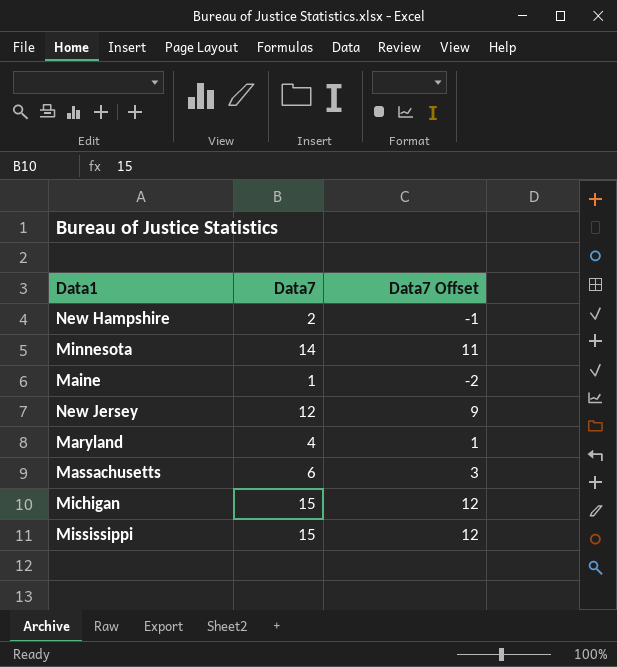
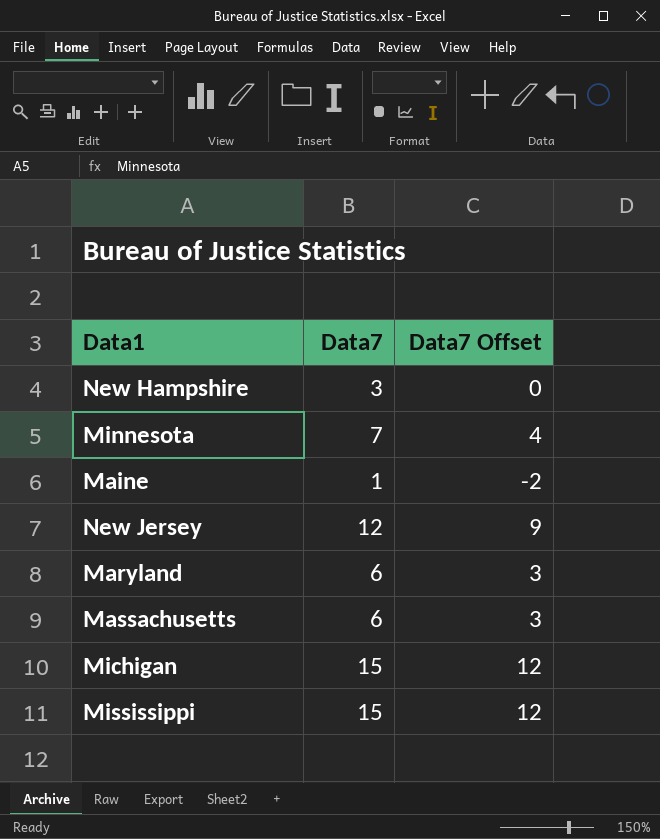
New Hampshire | Data7: 2 -> 3
New Hampshire | Data7 Offset: -1 -> 0
Minnesota | Data7: 14 -> 7
Minnesota | Data7 Offset: 11 -> 4
Maryland | Data7: 4 -> 6
Maryland | Data7 Offset: 1 -> 3

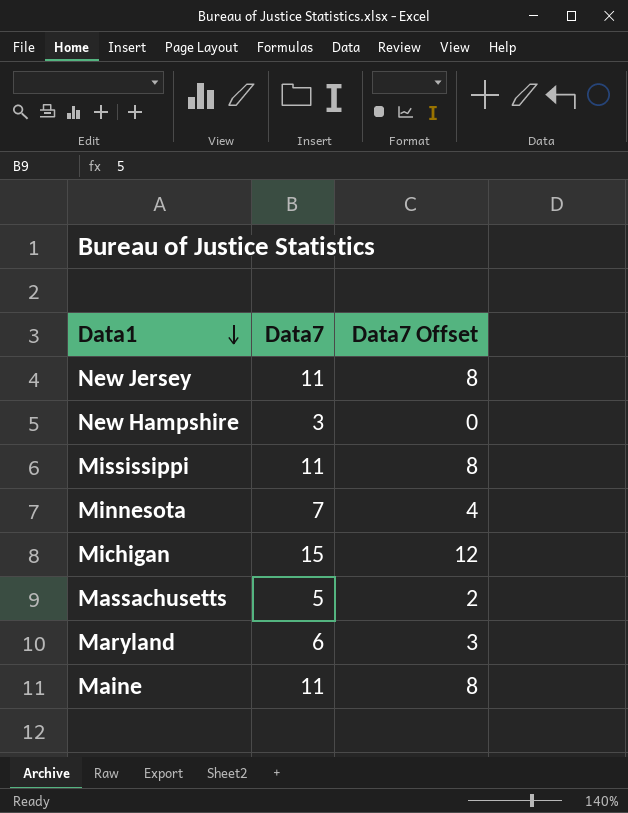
row order: none -> Data1 descending
New Jersey | Data7: 12 -> 11
New Jersey | Data7 Offset: 9 -> 8
Mississippi | Data7: 15 -> 11
Mississippi | Data7 Offset: 12 -> 8
Massachusetts | Data7: 6 -> 5
Massachusetts | Data7 Offset: 3 -> 2
Maine | Data7: 1 -> 11
Maine | Data7 Offset: -2 -> 8

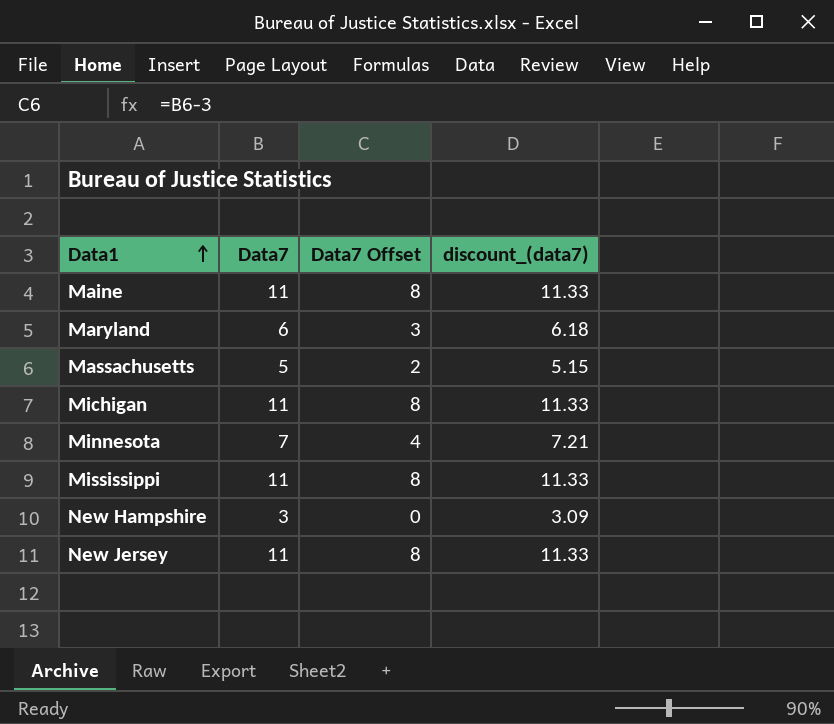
row order: Data1 descending -> Data1 ascending
column discount_(data7) | formula: none -> [Data7] * 1.03
Michigan | Data7: 15 -> 11
Michigan | Data7 Offset: 12 -> 8

